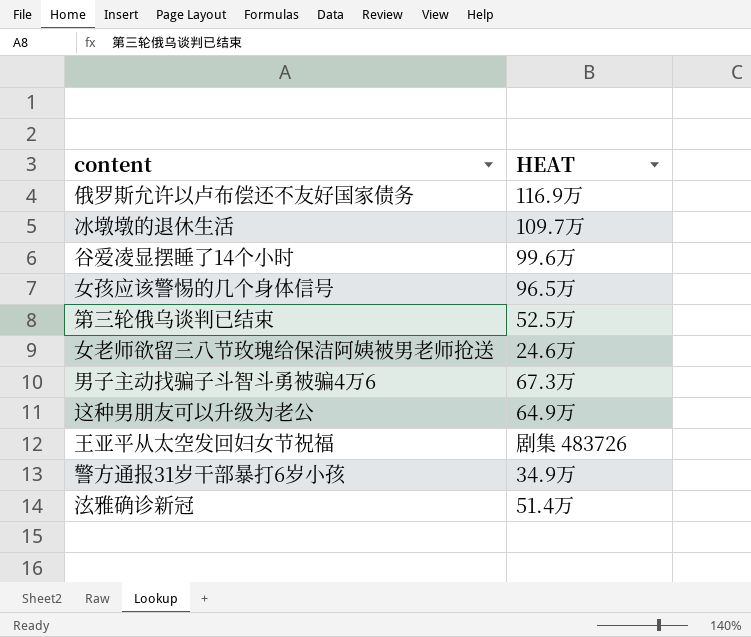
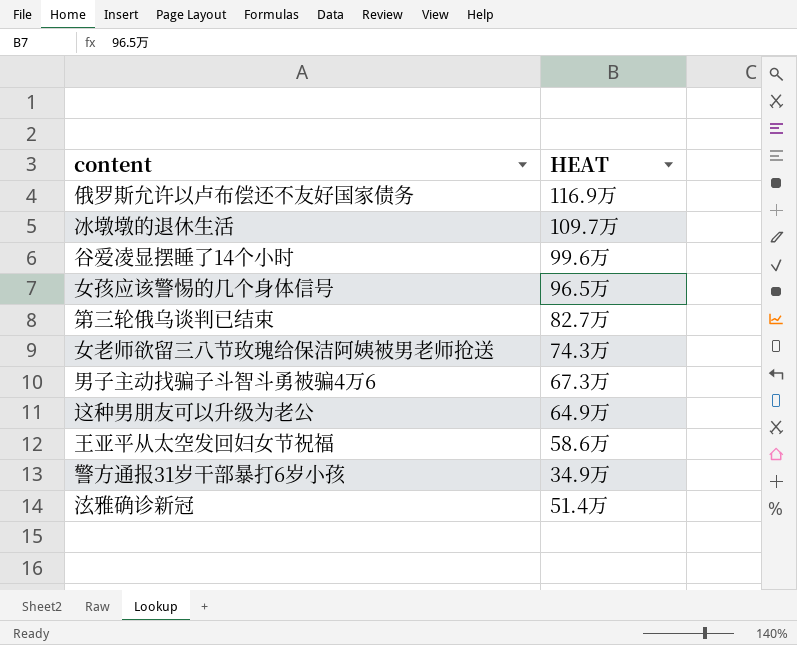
第三轮俄乌谈判已结束 | HEAT: 52.5万 -> 82.7万
女老师欲留三八节玫瑰给保洁阿姨被男老师抢送 | HEAT: 24.6万 -> 74.3万
王亚平从太空发回妇女节祝福 | HEAT: 剧集 483726 -> 58.6万

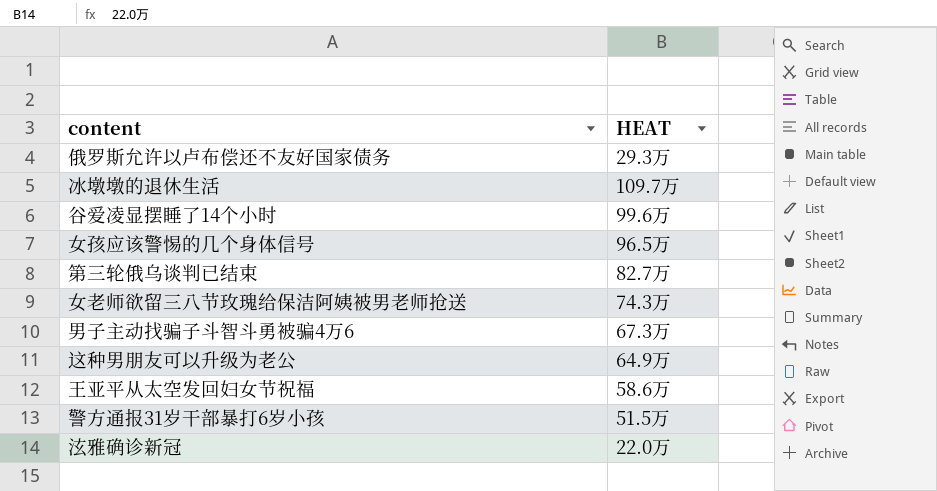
俄罗斯允许以卢布偿还不友好国家债务 | HEAT: 116.9万 -> 29.3万
警方通报31岁干部暴打6岁小孩 | HEAT: 34.9万 -> 51.5万
泫雅确诊新冠 | HEAT: 51.4万 -> 22.0万

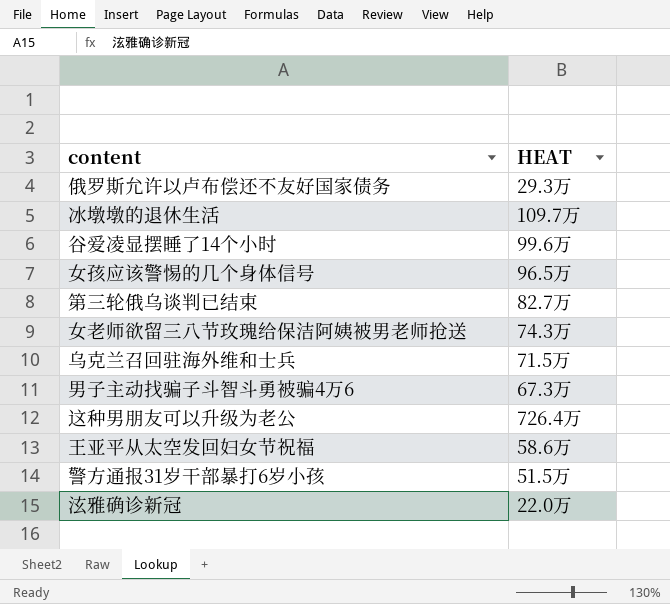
row 乌克兰召回驻海外维和士兵: none -> 71.5万
这种男朋友可以升级为老公 | HEAT: 64.9万 -> 726.4万

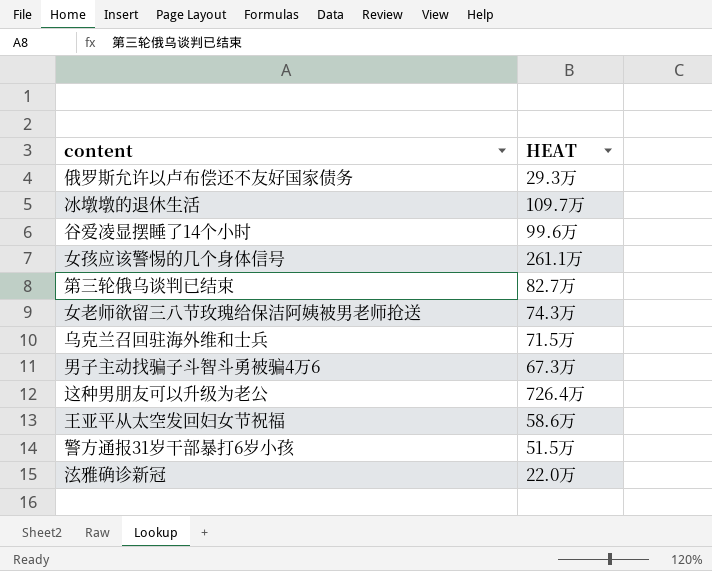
女孩应该警惕的几个身体信号 | HEAT: 96.5万 -> 261.1万

